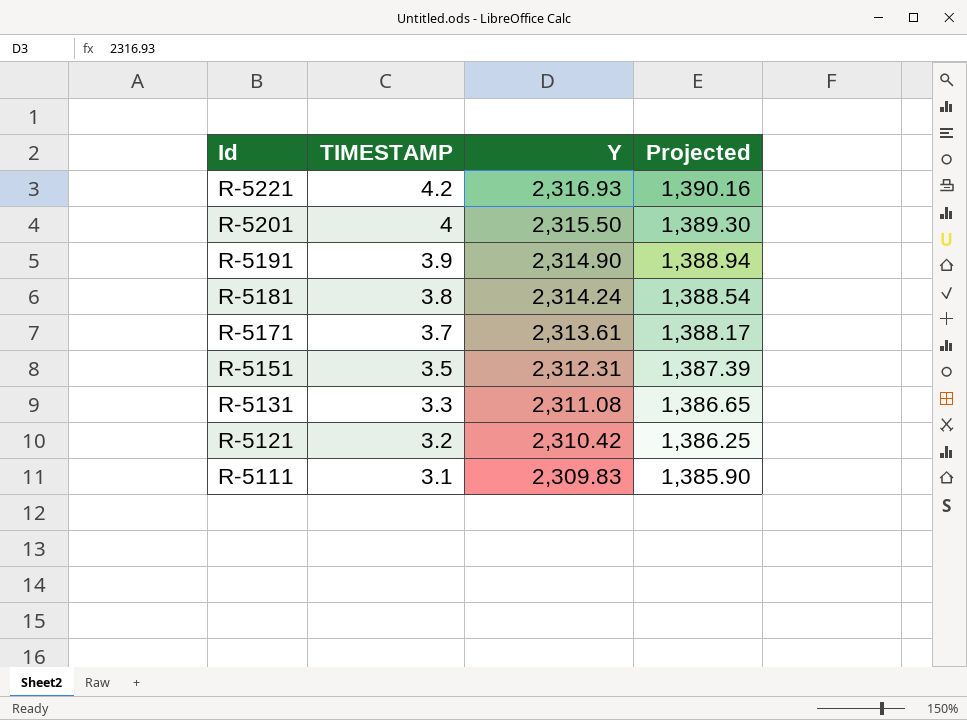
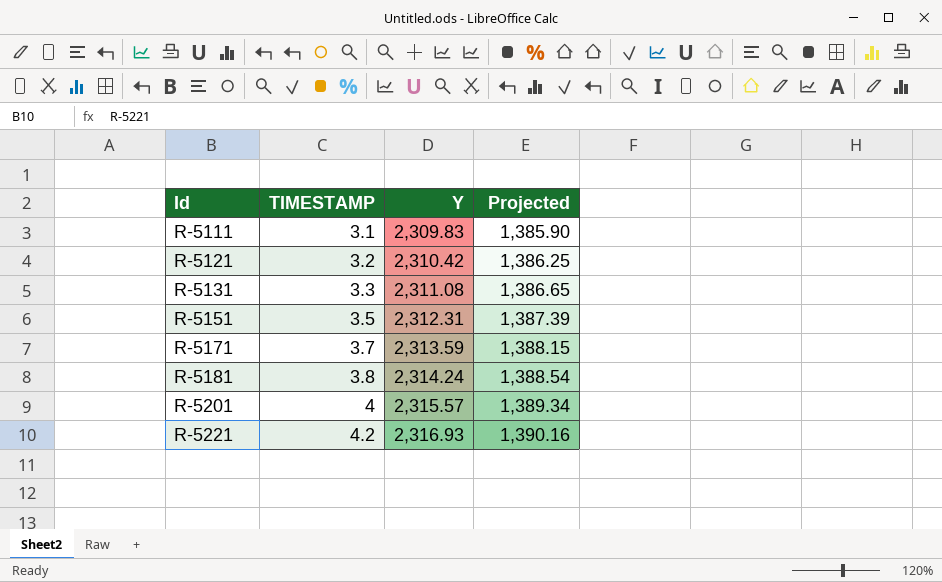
row order: Id descending -> Id ascending
row R-5191: 3.9 | 2,314.90 | 1,388.94 -> none
R-5171 | Y: 2,313.61 -> 2,313.59
R-5171 | Projected: 1,388.17 -> 1,388.15
R-5201 | Y: 2,315.50 -> 2,315.57
R-5201 | Projected: 1,389.30 -> 1,389.34

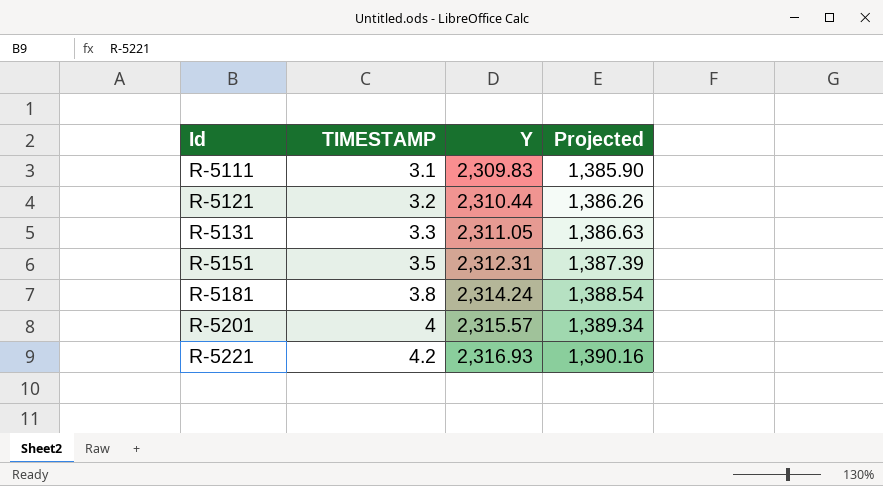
row R-5171: 3.7 | 2,313.59 | 1,388.15 -> none
R-5121 | Y: 2,310.42 -> 2,310.44
R-5121 | Projected: 1,386.25 -> 1,386.26
R-5131 | Y: 2,311.08 -> 2,311.05
R-5131 | Projected: 1,386.65 -> 1,386.63

